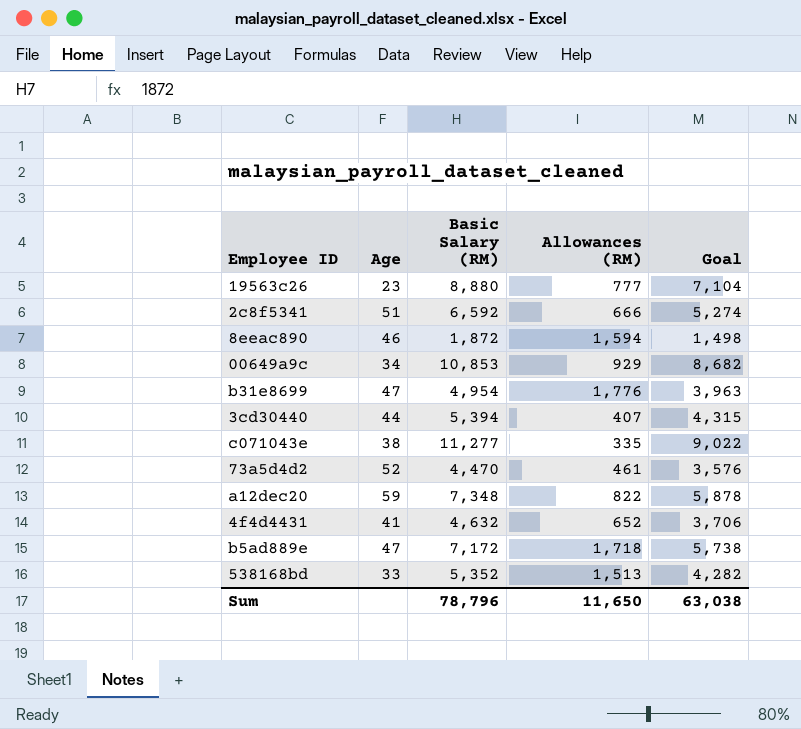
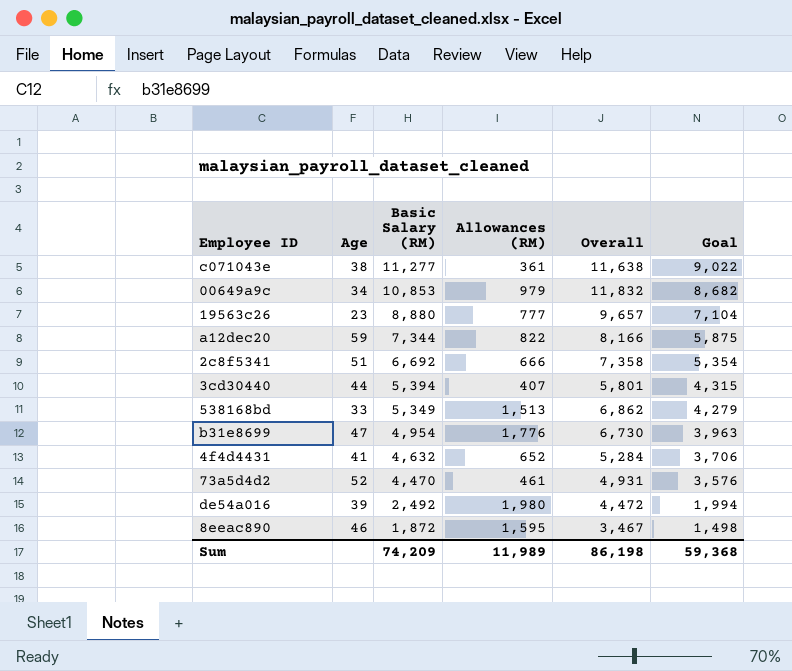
row order: none -> Basic Salary (RM) descending
column Overall | formula: none -> [Basic Salary (RM)] + [Allowances (RM)]
row b5ad889e: 47 | 7,172 | 1,718 | 5,738 -> none
c071043e | Allowances (RM): 335 -> 361
00649a9c | Allowances (RM): 929 -> 979
a12dec20 | Basic Salary (RM): 7,348 -> 7,344
a12dec20 | Goal: 5,878 -> 5,875
2c8f5341 | Basic Salary (RM): 6,592 -> 6,692
2c8f5341 | Goal: 5,274 -> 5,354
538168bd | Basic Salary (RM): 5,352 -> 5,349
538168bd | Goal: 4,282 -> 4,279
row de54a016: none -> 39 | 2,492 | 1,980 | 4,472 | 1,994
8eeac890 | Allowances (RM): 1,594 -> 1,595
Sum | Basic Salary (RM): 78,796 -> 74,209
Sum | Allowances (RM): 11,650 -> 11,989
Sum | Goal: 63,038 -> 59,368

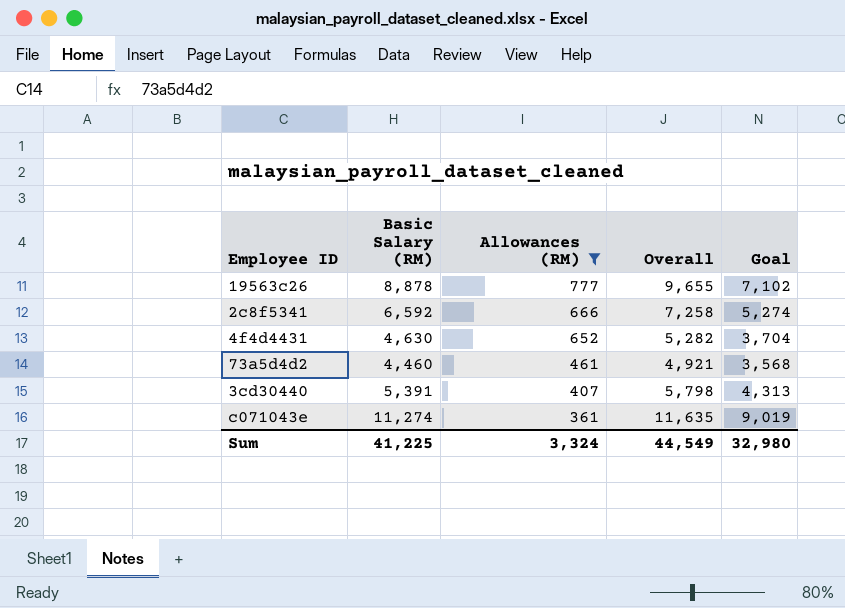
filter: none -> Allowances (RM) <= 777
row order: Basic Salary (RM) descending -> Allowances (RM) descending
column Age | position: 2 -> none
19563c26 | Basic Salary (RM): 8,880 -> 8,878
19563c26 | Overall: 9,657 -> 9,655
19563c26 | Goal: 7,104 -> 7,102
2c8f5341 | Basic Salary (RM): 6,692 -> 6,592
2c8f5341 | Overall: 7,358 -> 7,258
2c8f5341 | Goal: 5,354 -> 5,274
4f4d4431 | Basic Salary (RM): 4,632 -> 4,630
4f4d4431 | Overall: 5,284 -> 5,282
4f4d4431 | Goal: 3,706 -> 3,704
73a5d4d2 | Basic Salary (RM): 4,470 -> 4,460
73a5d4d2 | Overall: 4,931 -> 4,921
73a5d4d2 | Goal: 3,576 -> 3,568
3cd30440 | Basic Salary (RM): 5,394 -> 5,391
3cd30440 | Overall: 5,801 -> 5,798
3cd30440 | Goal: 4,315 -> 4,313
c071043e | Basic Salary (RM): 11,277 -> 11,274
c071043e | Overall: 11,638 -> 11,635
c071043e | Goal: 9,022 -> 9,019
Sum | Basic Salary (RM): 74,209 -> 41,225
Sum | Allowances (RM): 11,989 -> 3,324
Sum | Overall: 86,198 -> 44,549
Sum | Goal: 59,368 -> 32,980

